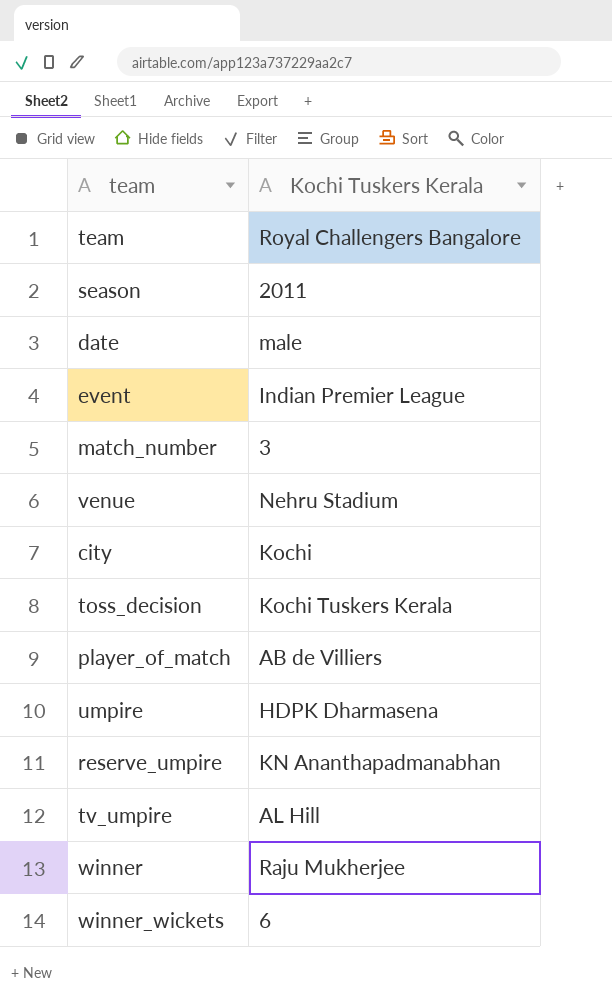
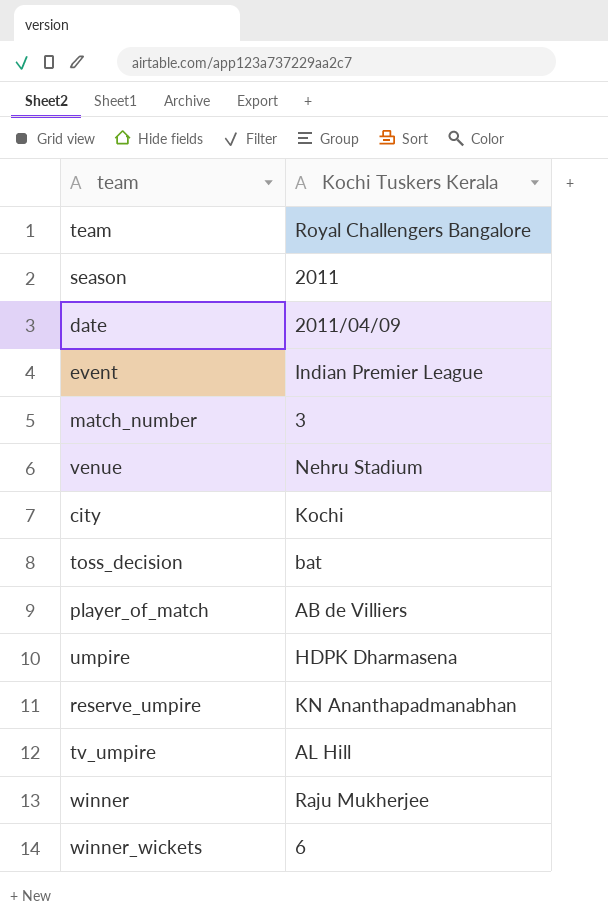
date | Kochi Tuskers Kerala: male -> 2011/04/09
toss_decision | Kochi Tuskers Kerala: Kochi Tuskers Kerala -> bat

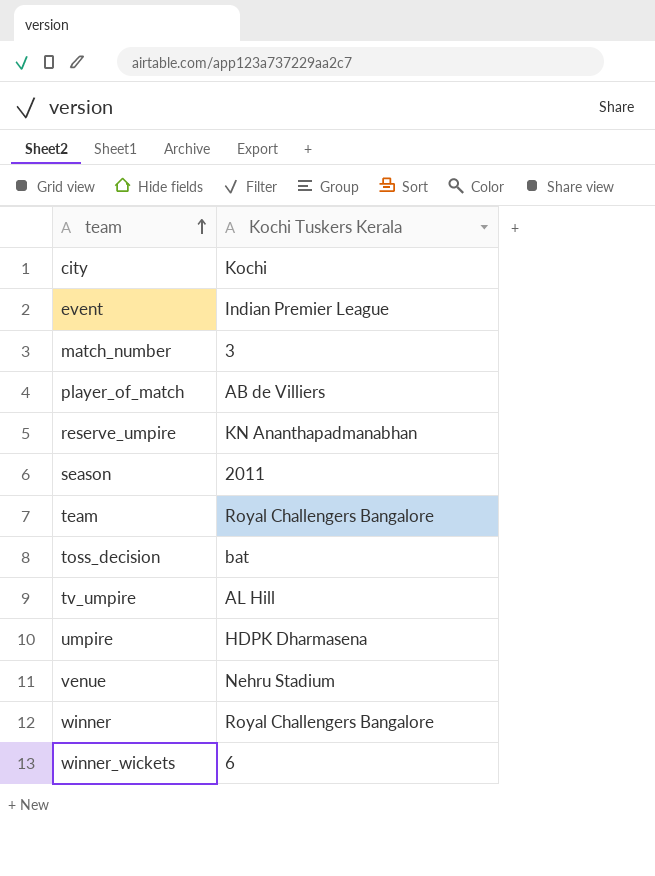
row order: none -> team ascending
row date: 2011/04/09 -> none
winner | Kochi Tuskers Kerala: Raju Mukherjee -> Royal Challengers Bangalore

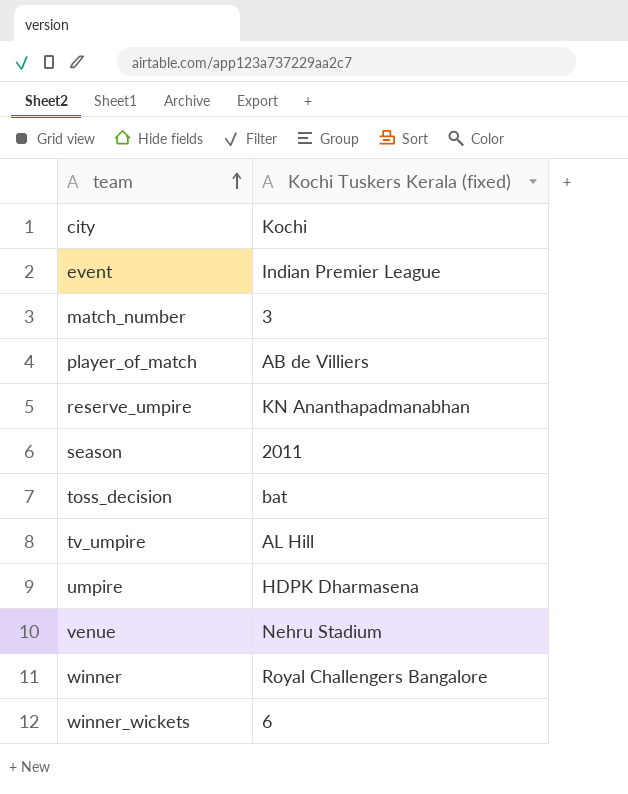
column name: Kochi Tuskers Kerala -> Kochi Tuskers Kerala (fixed)
row team: Royal Challengers Bangalore -> none

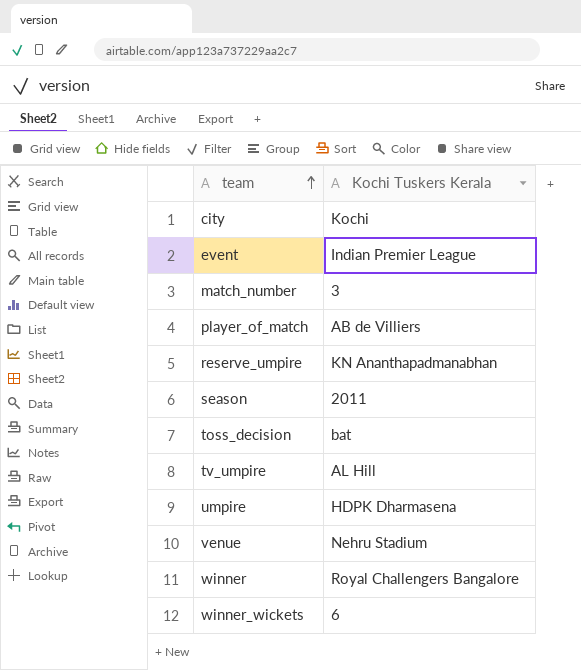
column name: Kochi Tuskers Kerala (fixed) -> Kochi Tuskers Kerala

